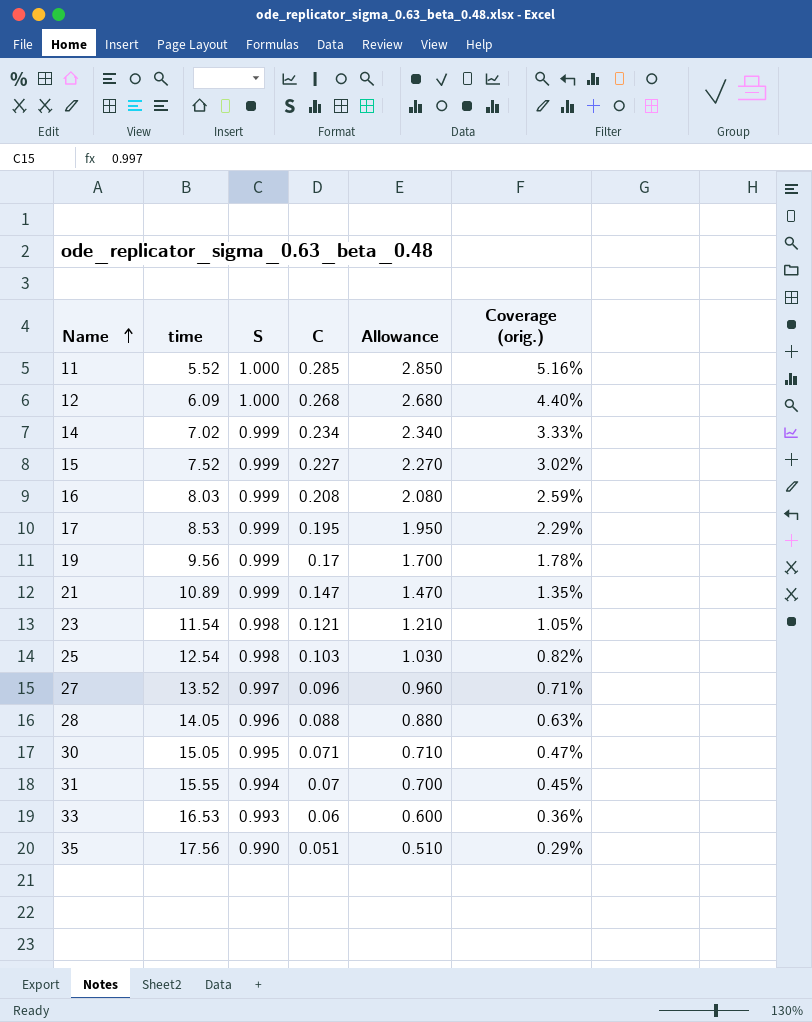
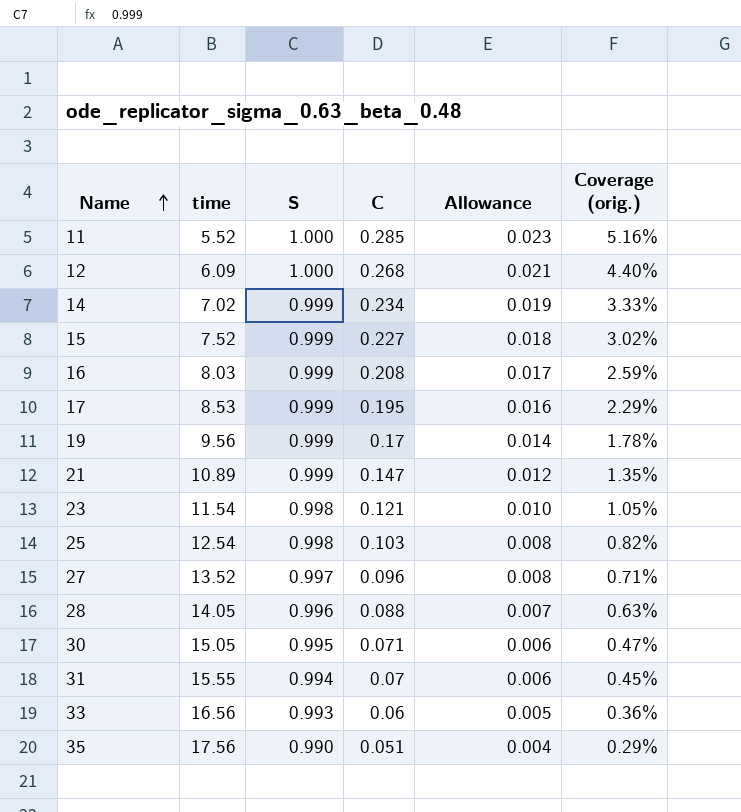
column Allowance | formula: [C] * 10 -> [C] * 0.08
33 | time: 16.53 -> 16.56

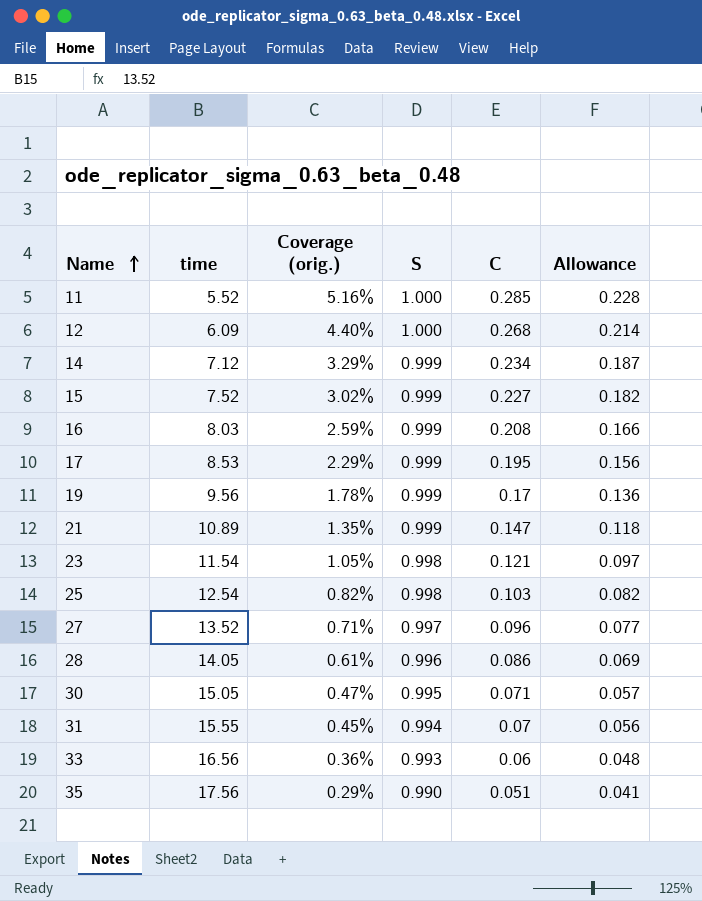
column Coverage (orig.) | position: 6 -> 3
column Allowance | formula: [C] * 0.08 -> [C] * 0.8
14 | time: 7.02 -> 7.12
14 | Coverage (orig.): 3.33% -> 3.29%
28 | Coverage (orig.): 0.63% -> 0.61%
28 | C: 0.088 -> 0.086

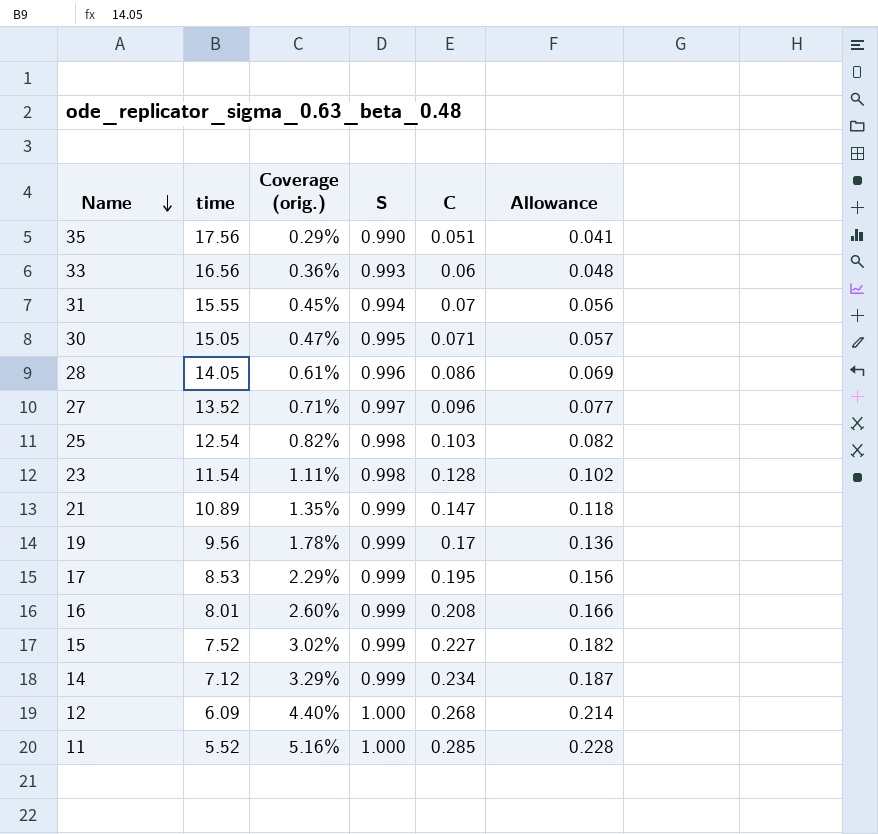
row order: Name ascending -> Name descending
23 | Coverage (orig.): 1.05% -> 1.11%
23 | C: 0.121 -> 0.128
23 | Allowance: 0.097 -> 0.102
16 | time: 8.03 -> 8.01
16 | Coverage (orig.): 2.59% -> 2.60%

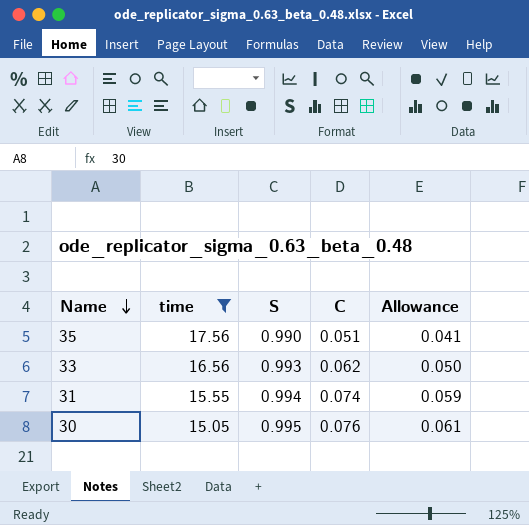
filter: none -> time >= 15.05
column Coverage (orig.) | formula: [C] / [time] -> none
33 | C: 0.06 -> 0.062
33 | Allowance: 0.048 -> 0.050
31 | C: 0.07 -> 0.074
31 | Allowance: 0.056 -> 0.059
30 | C: 0.071 -> 0.076
30 | Allowance: 0.057 -> 0.061

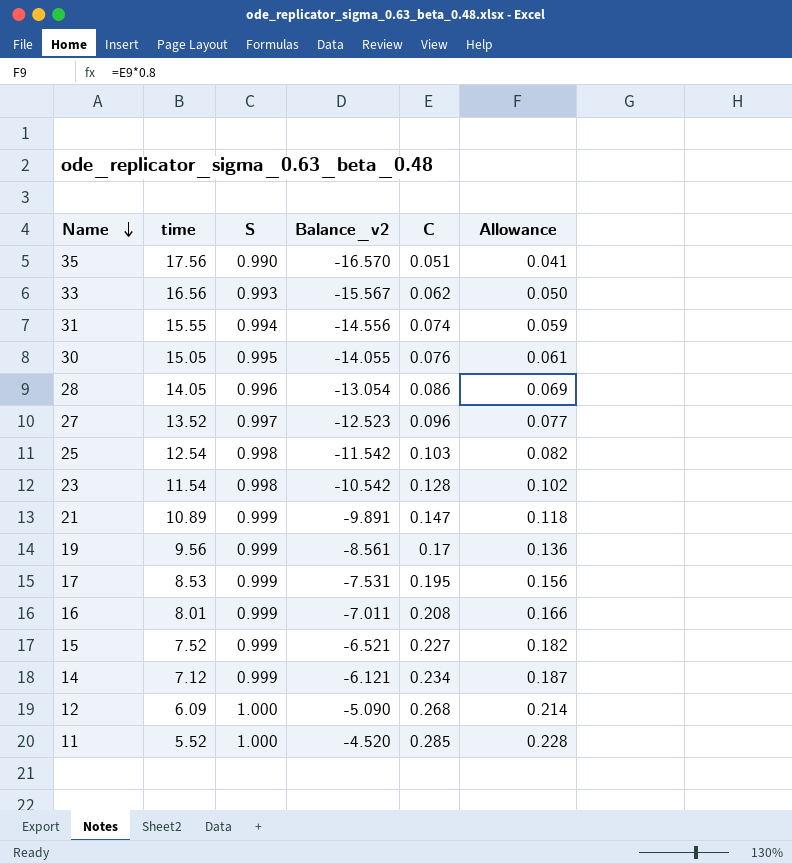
filter: time >= 15.05 -> none
column Balance_v2 | formula: none -> [S] - [time]

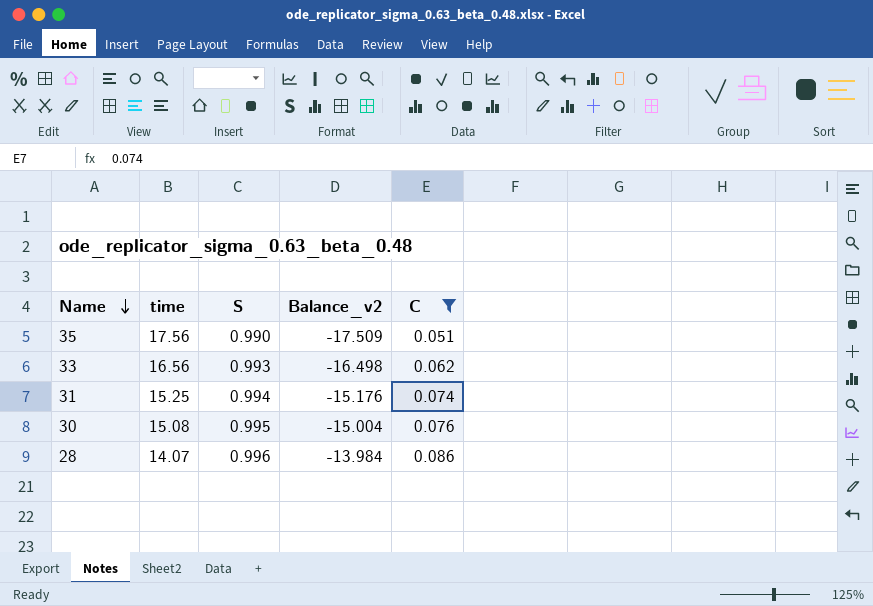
filter: none -> C <= 0.086
column Allowance | formula: [C] * 0.8 -> none
column Balance_v2 | formula: [S] - [time] -> [C] - [time]
31 | time: 15.55 -> 15.25
30 | time: 15.05 -> 15.08
28 | time: 14.05 -> 14.07

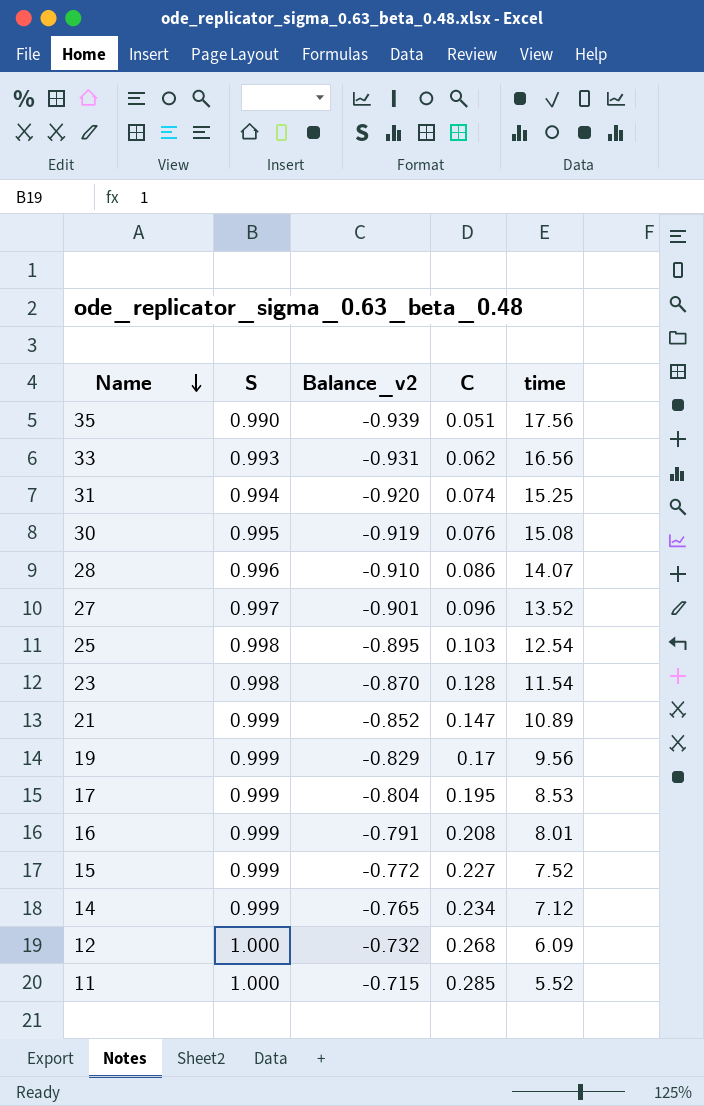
filter: C <= 0.086 -> none
column Balance_v2 | formula: [C] - [time] -> [C] - [S]
column time | position: 2 -> 5

